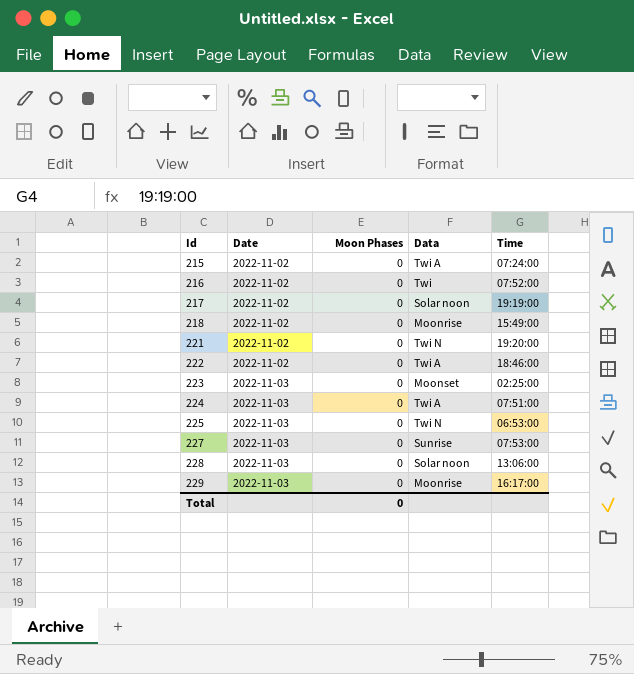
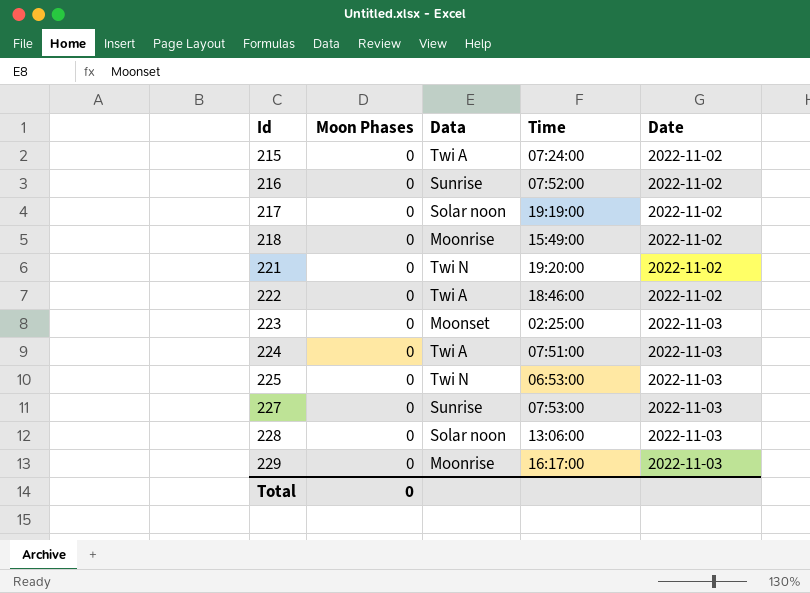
column Date | position: 2 -> 5
216 | Data: Twi -> Sunrise

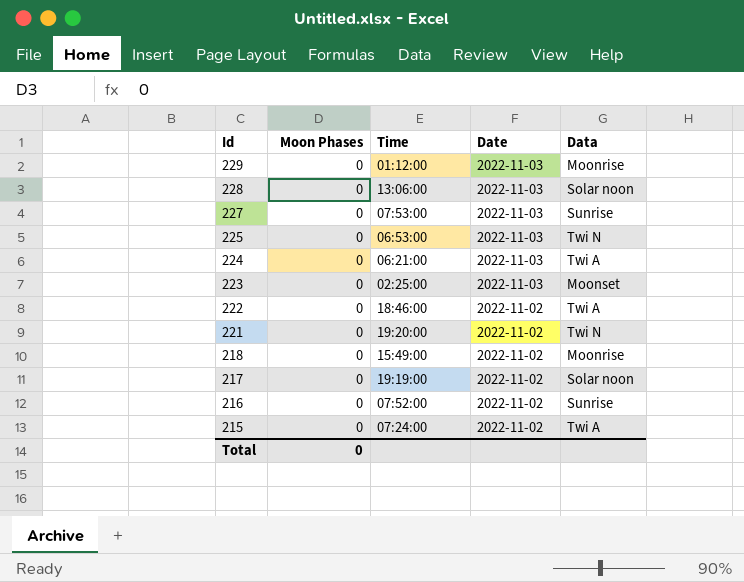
row order: Id ascending -> Id descending
column Data | position: 3 -> 5
229 | Time: 16:17:00 -> 01:12:00
224 | Time: 07:51:00 -> 06:21:00

